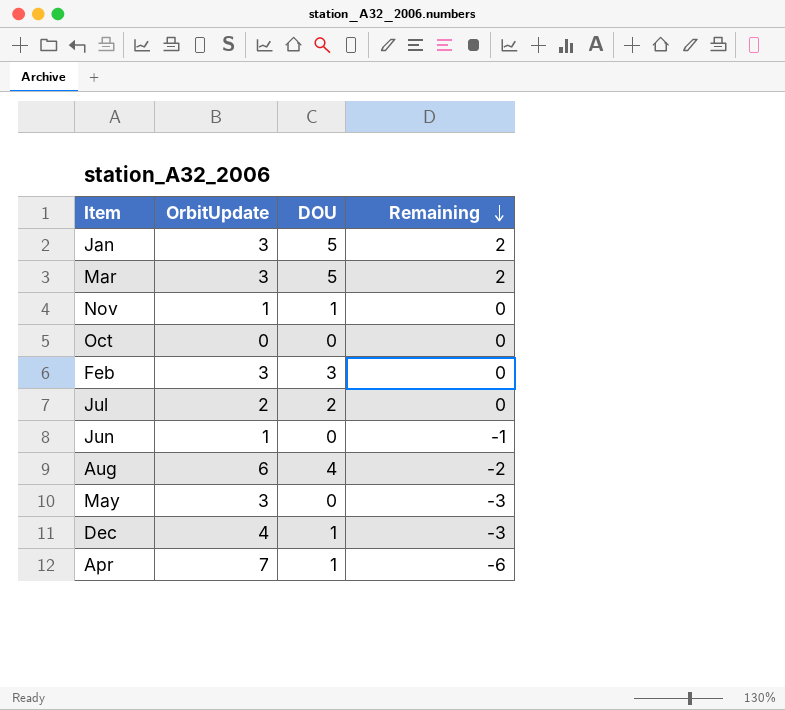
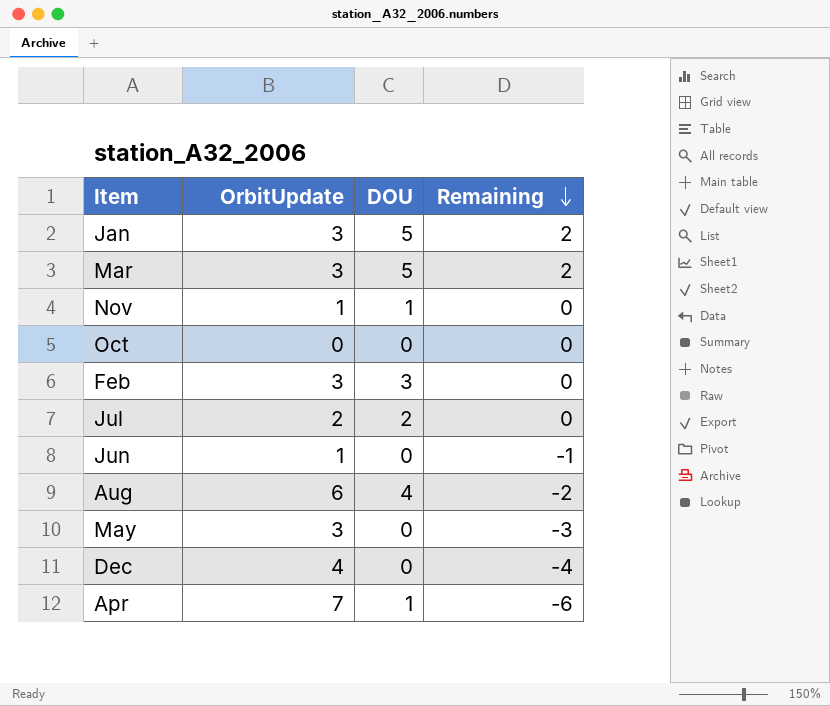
Dec | DOU: 1 -> 0
Dec | Remaining: -3 -> -4

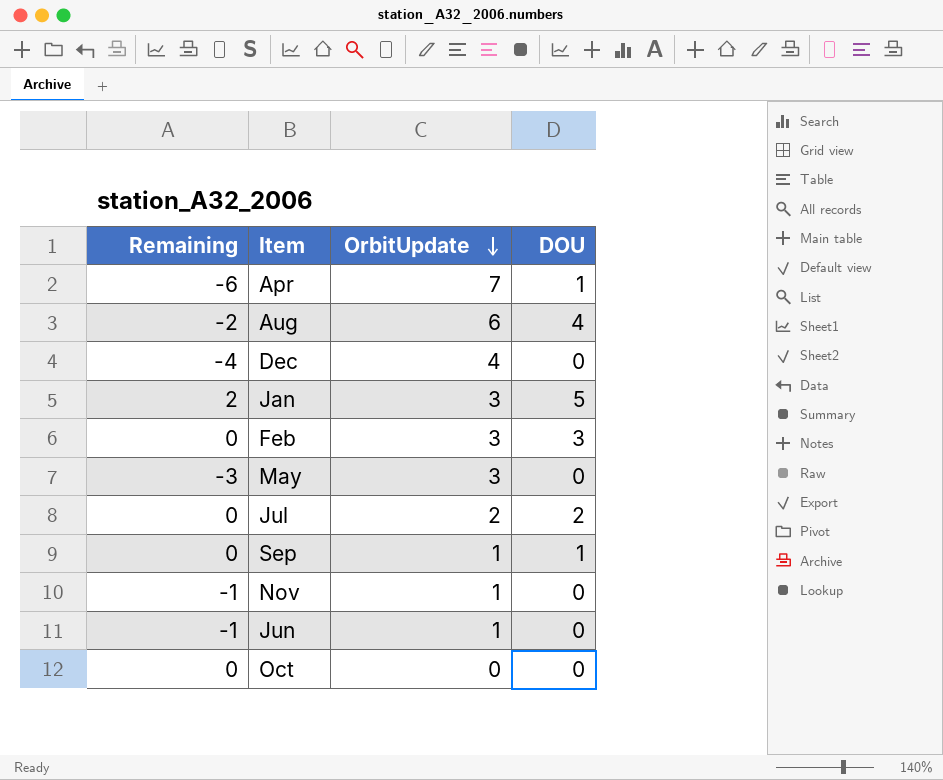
row order: Remaining descending -> OrbitUpdate descending
column Remaining | position: 4 -> 1
row Mar: 3 | 5 | 2 -> none
row Sep: none -> 0 | 1 | 1
Nov | Remaining: 0 -> -1
Nov | DOU: 1 -> 0

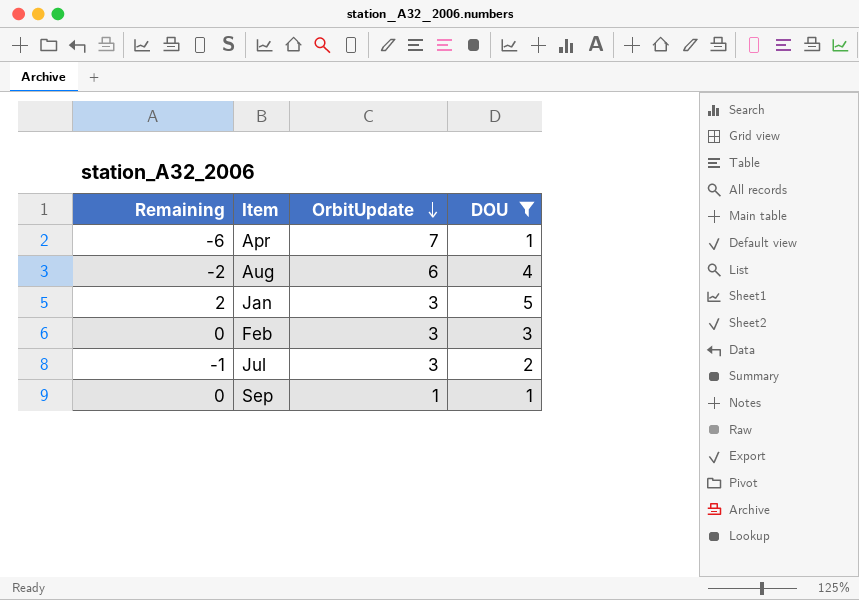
filter: none -> DOU != 0
Jul | Remaining: 0 -> -1
Jul | OrbitUpdate: 2 -> 3

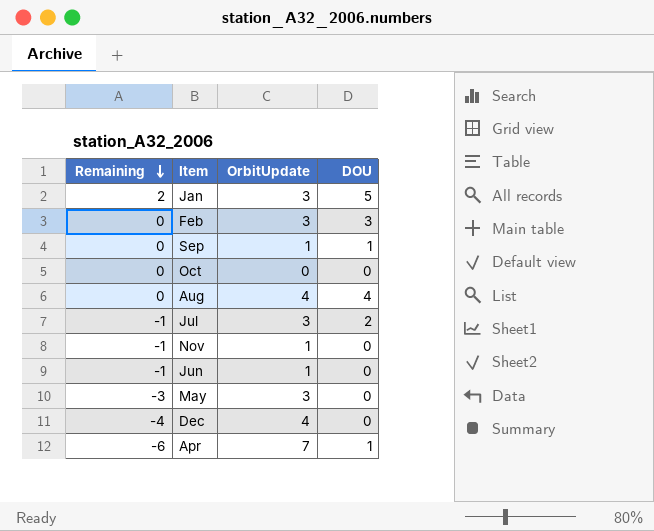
filter: DOU != 0 -> none
row order: OrbitUpdate descending -> Remaining descending
Aug | Remaining: -2 -> 0
Aug | OrbitUpdate: 6 -> 4

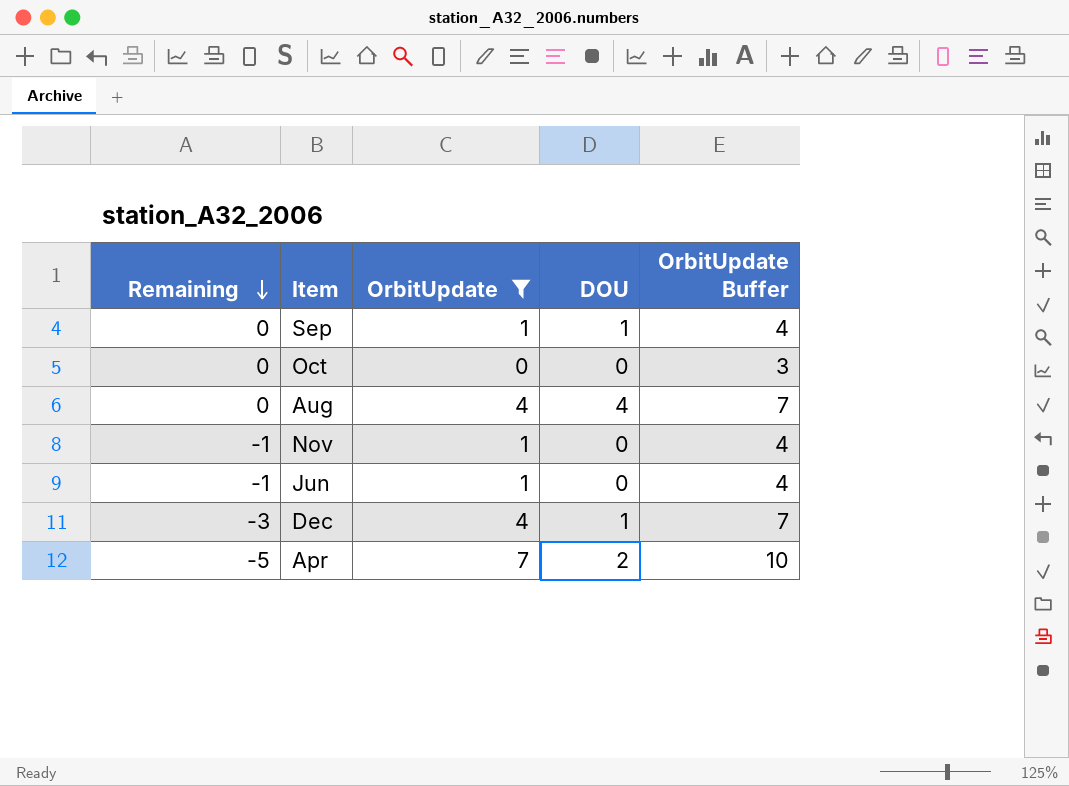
filter: none -> OrbitUpdate != 3
column OrbitUpdate Buffer | formula: none -> [OrbitUpdate] + 3
Dec | Remaining: -4 -> -3
Dec | DOU: 0 -> 1
Apr | Remaining: -6 -> -5
Apr | DOU: 1 -> 2

